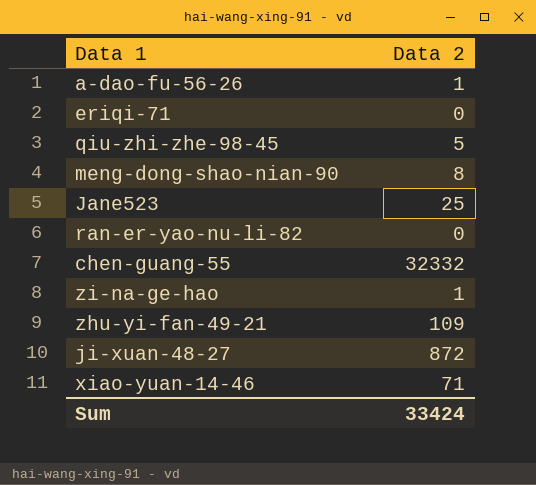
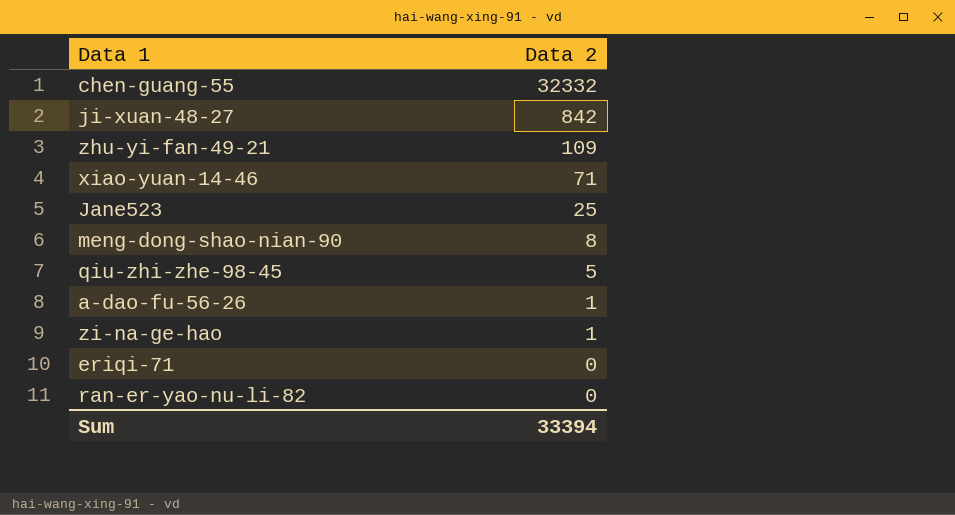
row order: none -> Data 2 descending
ji-xuan-48-27 | Data 2: 872 -> 842
Sum | Data 2: 33424 -> 33394

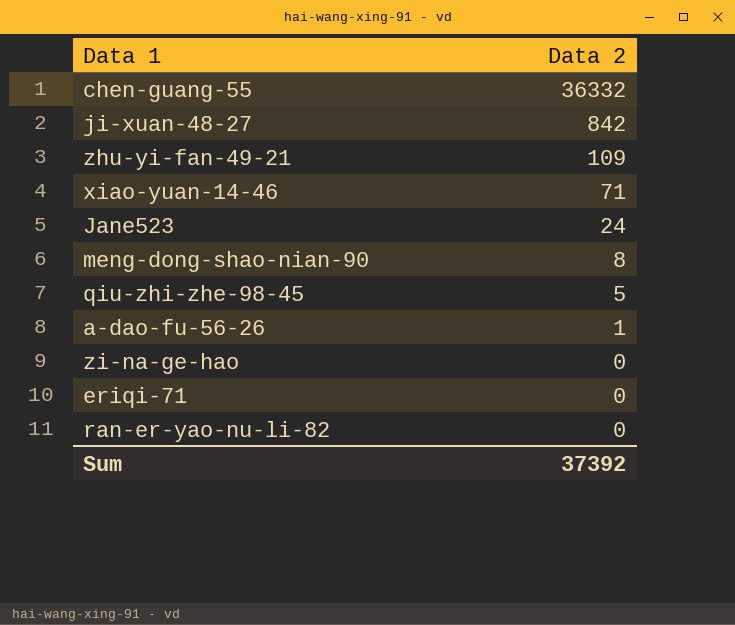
chen-guang-55 | Data 2: 32332 -> 36332
Jane523 | Data 2: 25 -> 24
zi-na-ge-hao | Data 2: 1 -> 0
Sum | Data 2: 33394 -> 37392

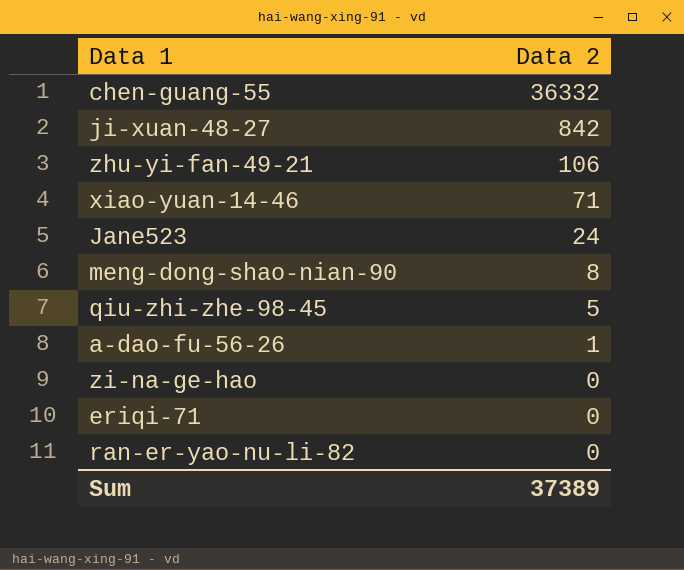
zhu-yi-fan-49-21 | Data 2: 109 -> 106
Sum | Data 2: 37392 -> 37389

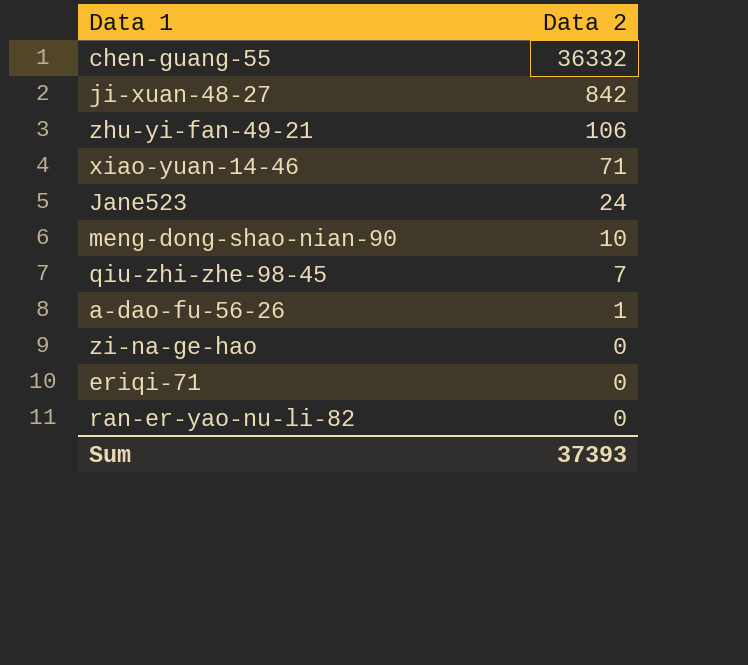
meng-dong-shao-nian-90 | Data 2: 8 -> 10
qiu-zhi-zhe-98-45 | Data 2: 5 -> 7
Sum | Data 2: 37389 -> 37393

